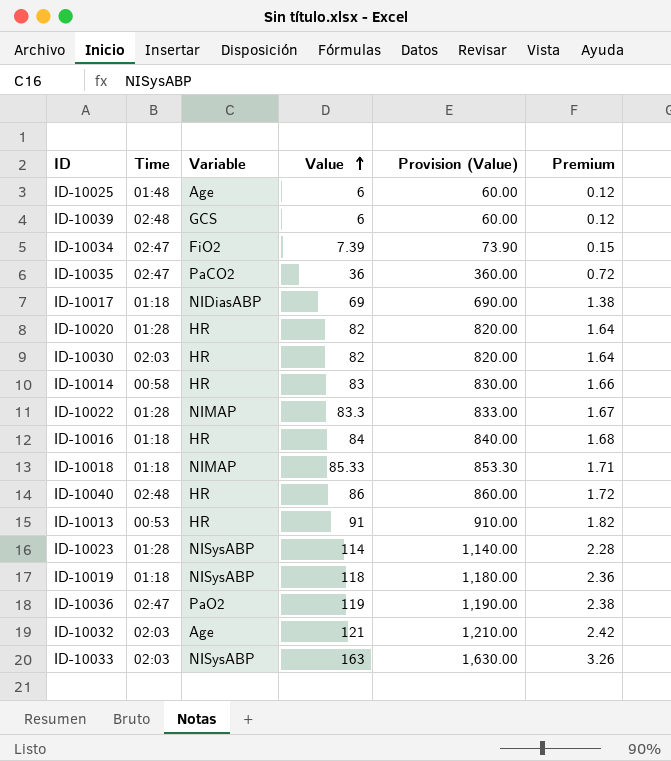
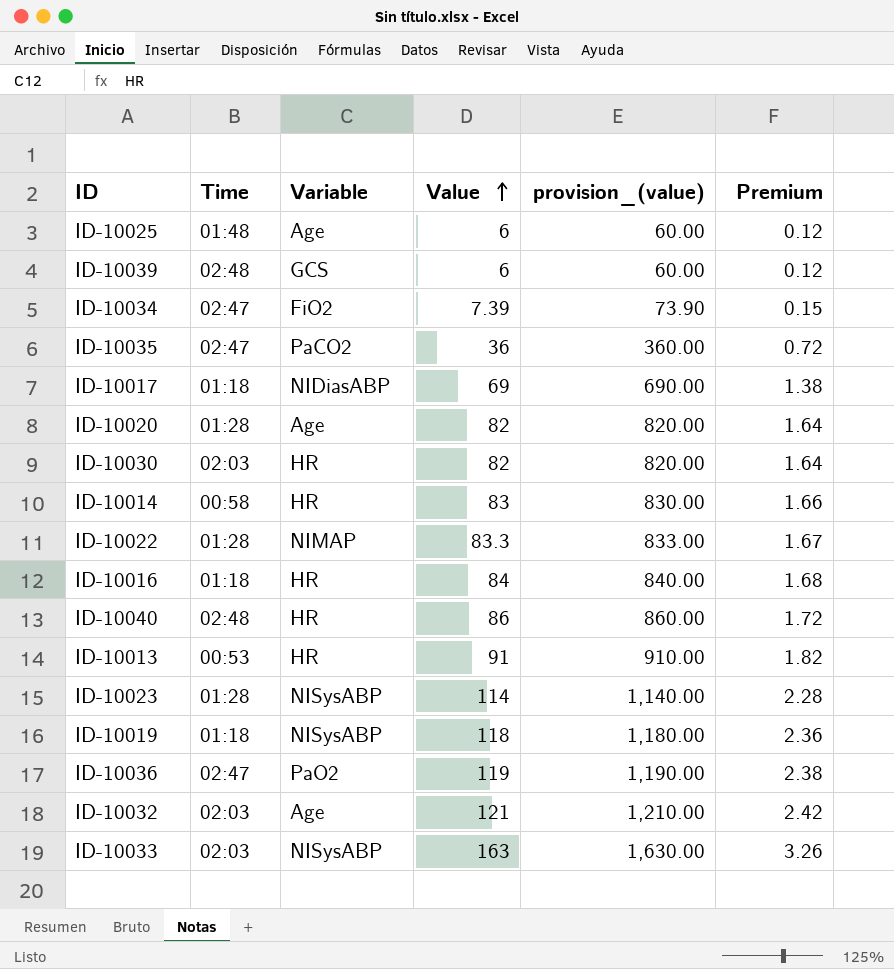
column name: Provision (Value) -> provision_(value)
row ID-10018: 01:18 | NIMAP | 85.33 | 853.30 | 1.71 -> none
ID-10020 | Variable: HR -> Age

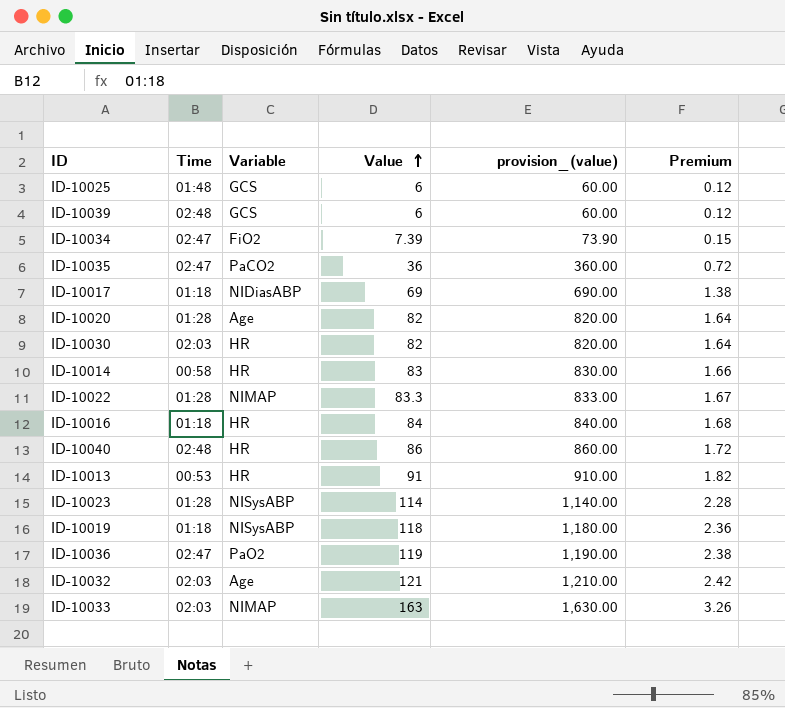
ID-10025 | Variable: Age -> GCS
ID-10033 | Variable: NISysABP -> NIMAP

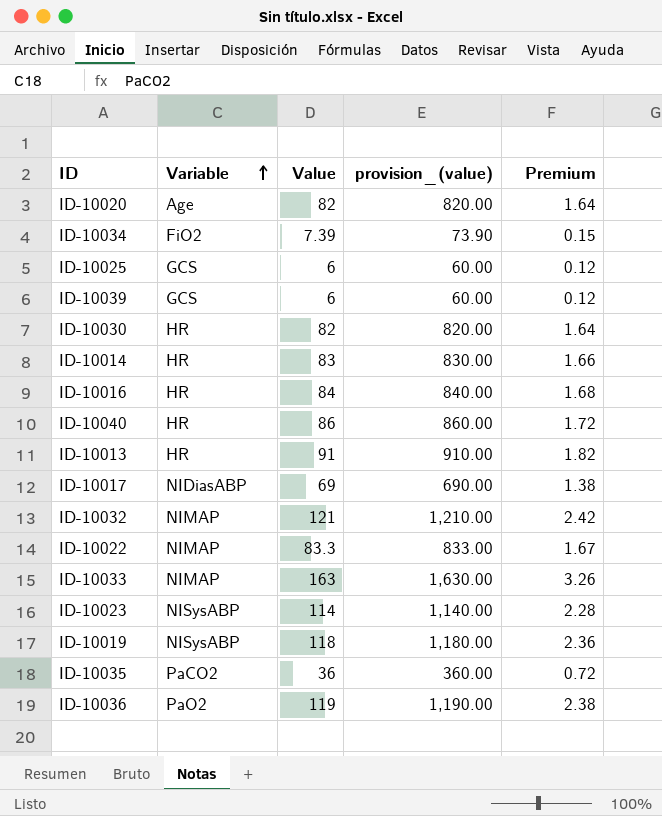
row order: Value ascending -> Variable ascending
column Time | position: 2 -> none
ID-10032 | Variable: Age -> NIMAP

